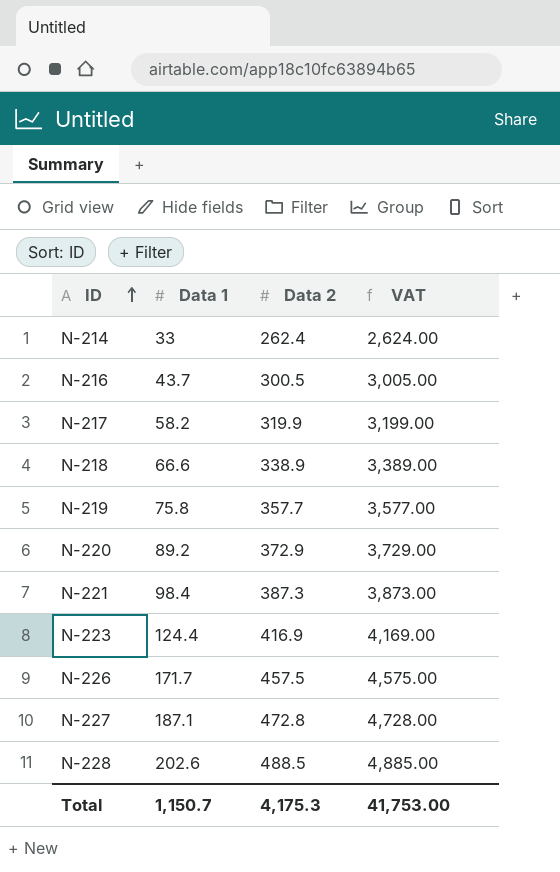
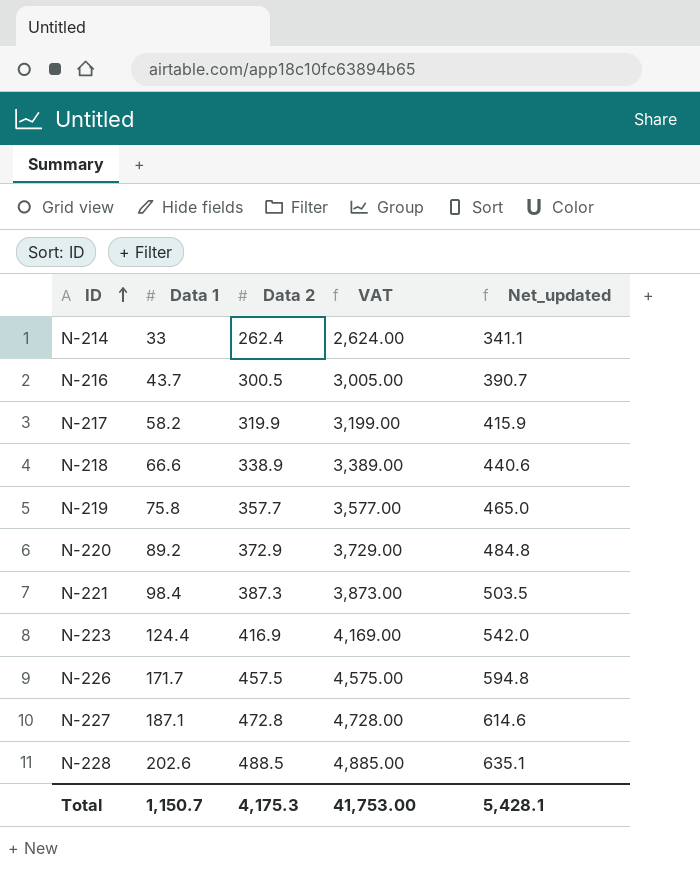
column Net_updated | formula: none -> [Data 2] * 1.3

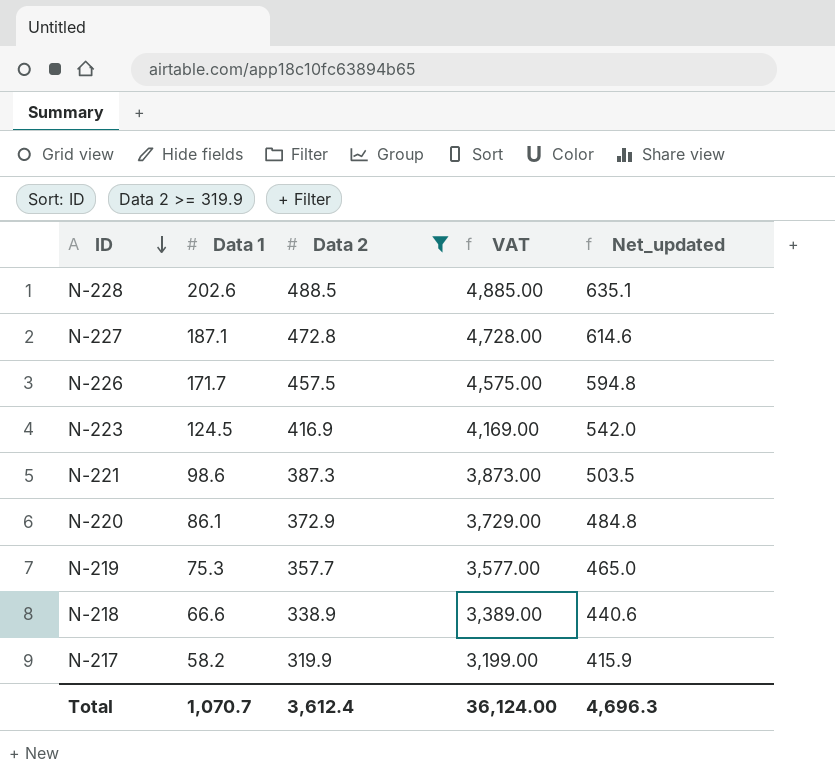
filter: none -> Data 2 >= 319.9
row order: ID ascending -> ID descending
N-223 | Data 1: 124.4 -> 124.5
N-221 | Data 1: 98.4 -> 98.6
N-220 | Data 1: 89.2 -> 86.1
N-219 | Data 1: 75.8 -> 75.3
Total | Data 1: 1,150.7 -> 1,070.7
Total | Data 2: 4,175.3 -> 3,612.4
Total | VAT: 41,753.00 -> 36,124.00
Total | Net_updated: 5,428.1 -> 4,696.3

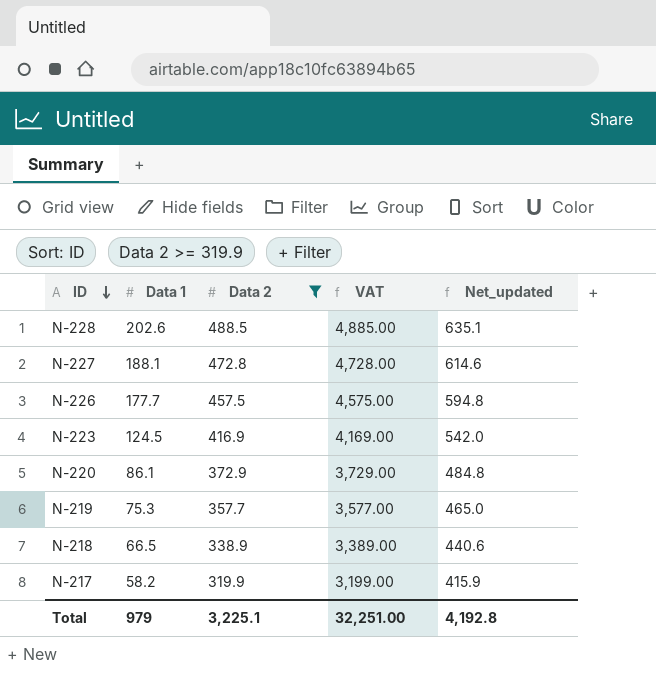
row N-221: 98.6 | 387.3 | 3,873.00 | 503.5 -> none
N-227 | Data 1: 187.1 -> 188.1
N-226 | Data 1: 171.7 -> 177.7
N-218 | Data 1: 66.6 -> 66.5
Total | Data 1: 1,070.7 -> 979
Total | Data 2: 3,612.4 -> 3,225.1
Total | VAT: 36,124.00 -> 32,251.00
Total | Net_updated: 4,696.3 -> 4,192.8

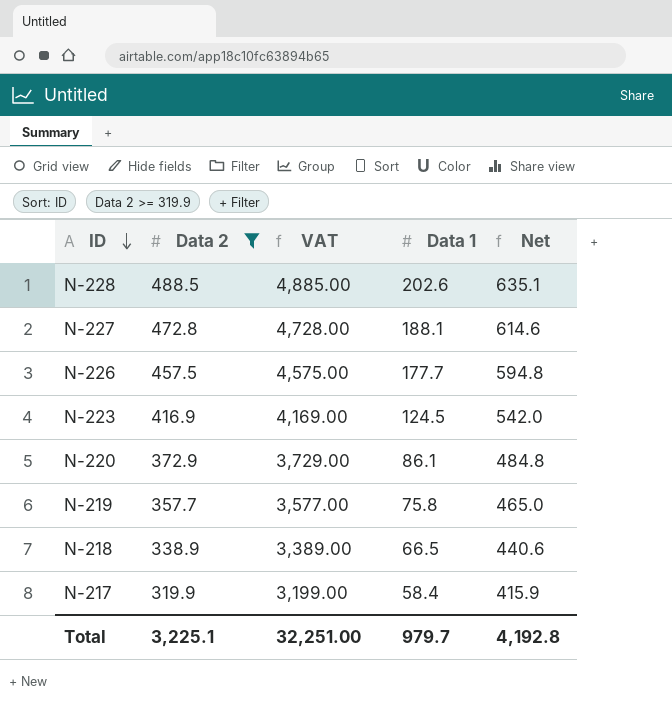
column Data 1 | position: 2 -> 4
column name: Net_updated -> Net
N-219 | Data 1: 75.3 -> 75.8
N-217 | Data 1: 58.2 -> 58.4
Total | Data 1: 979 -> 979.7

